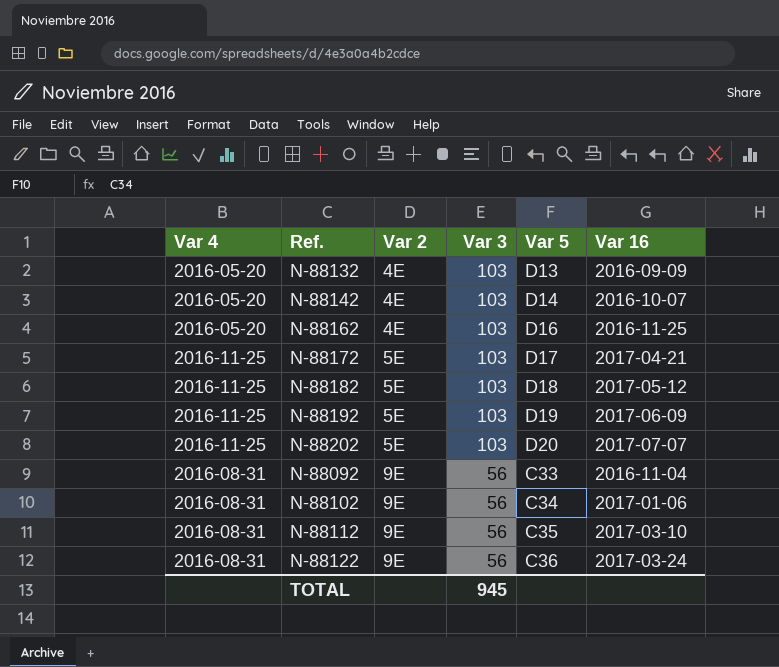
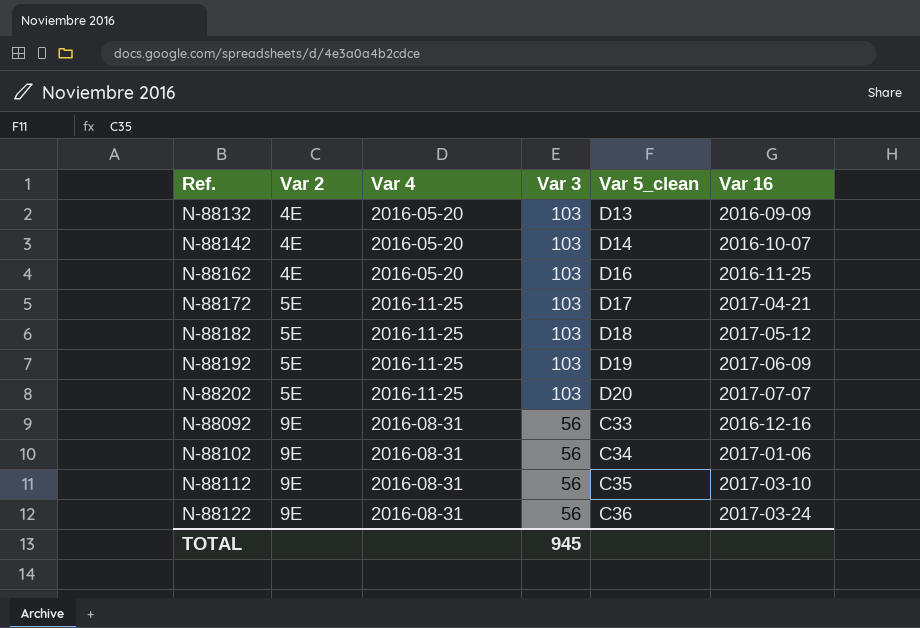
column Var 4 | position: 1 -> 3
column name: Var 5 -> Var 5_clean
N-88092 | Var 16: 2016-11-04 -> 2016-12-16

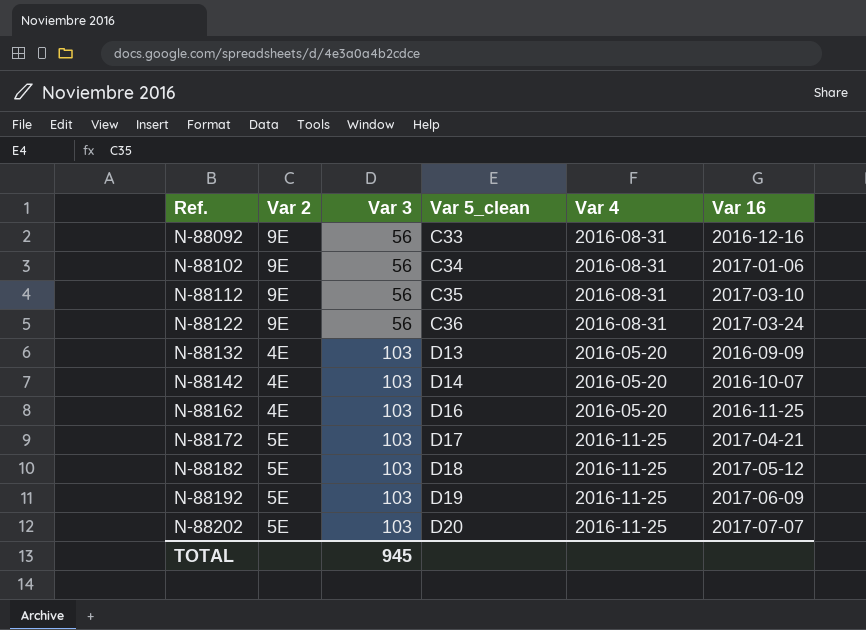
row order: Var 2 ascending -> Ref. ascending
column Var 4 | position: 3 -> 5

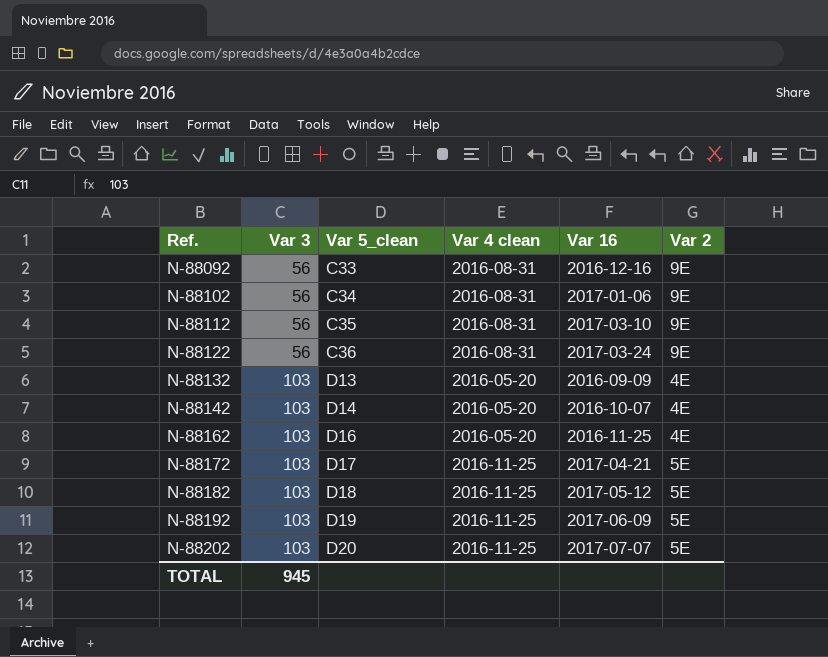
column name: Var 4 -> Var 4 clean
column Var 2 | position: 2 -> 6

